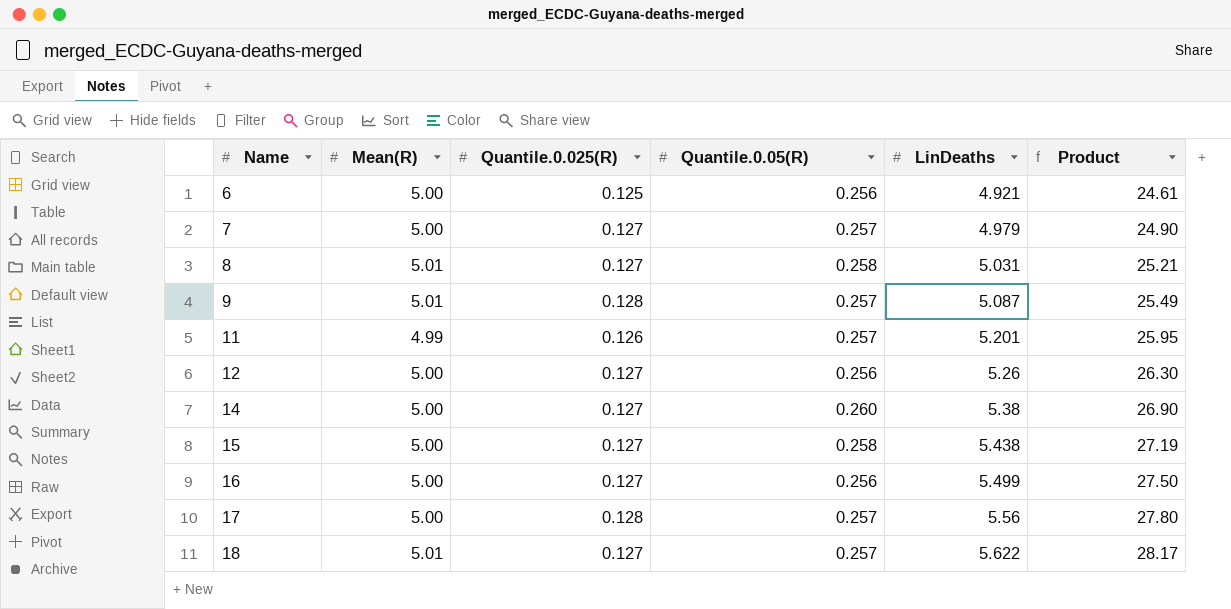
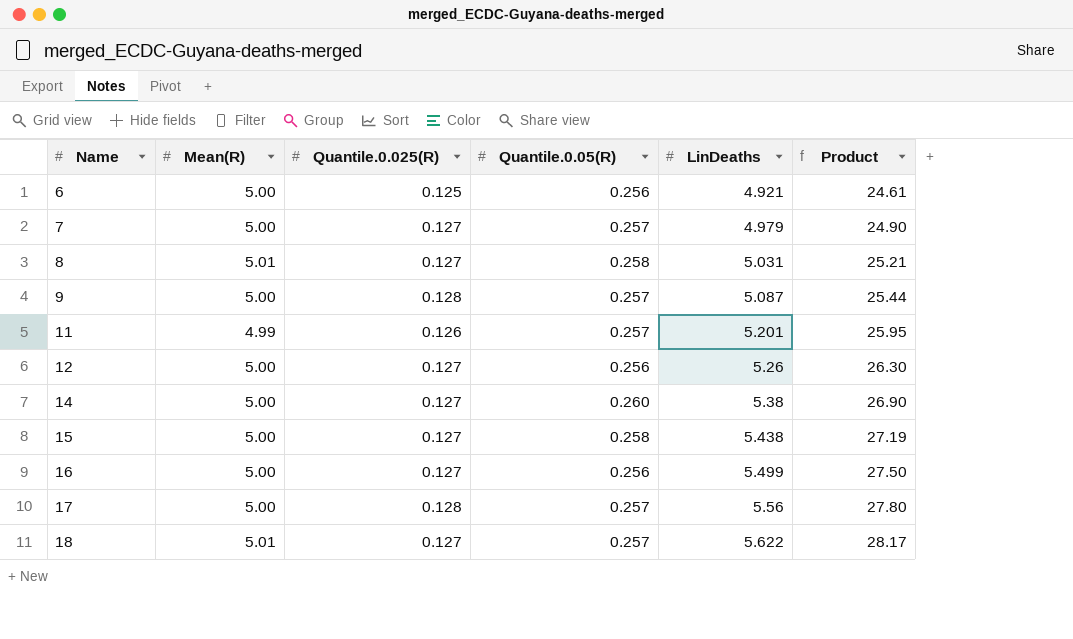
9 | Mean(R): 5.01 -> 5.00
9 | Product: 25.49 -> 25.44

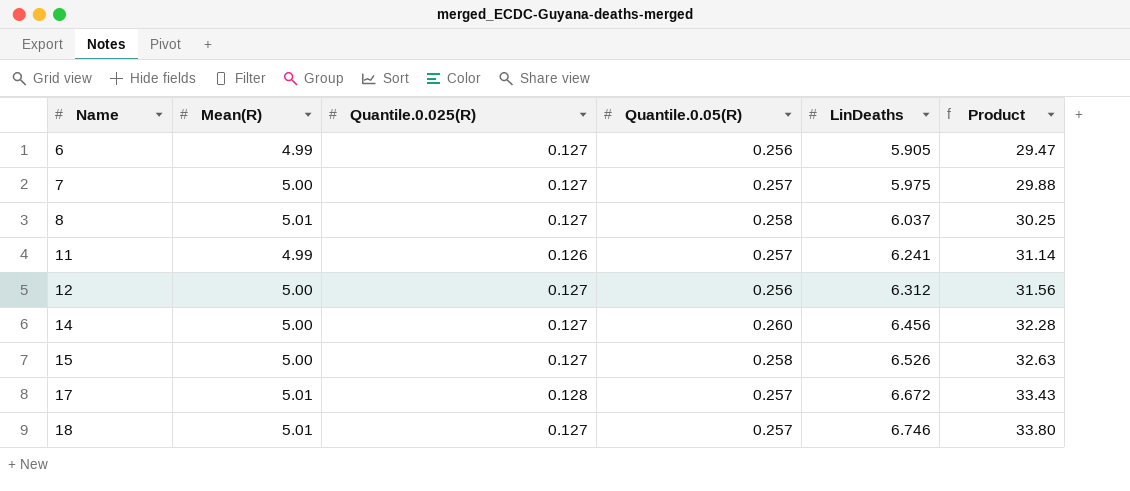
row 9: 5.00 | 0.128 | 0.257 | 5.087 | 25.44 -> none
row 16: 5.00 | 0.127 | 0.256 | 5.499 | 27.50 -> none
6 | Mean(R): 5.00 -> 4.99
6 | Quantile.0.025(R): 0.125 -> 0.127
6 | LinDeaths: 4.921 -> 5.905
6 | Product: 24.61 -> 29.47
7 | LinDeaths: 4.979 -> 5.975
7 | Product: 24.90 -> 29.88
8 | LinDeaths: 5.031 -> 6.037
8 | Product: 25.21 -> 30.25
11 | LinDeaths: 5.201 -> 6.241
11 | Product: 25.95 -> 31.14
12 | LinDeaths: 5.26 -> 6.312
12 | Product: 26.30 -> 31.56
14 | LinDeaths: 5.38 -> 6.456
14 | Product: 26.90 -> 32.28
15 | LinDeaths: 5.438 -> 6.526
15 | Product: 27.19 -> 32.63
17 | Mean(R): 5.00 -> 5.01
17 | LinDeaths: 5.56 -> 6.672
17 | Product: 27.80 -> 33.43
18 | LinDeaths: 5.622 -> 6.746
18 | Product: 28.17 -> 33.80

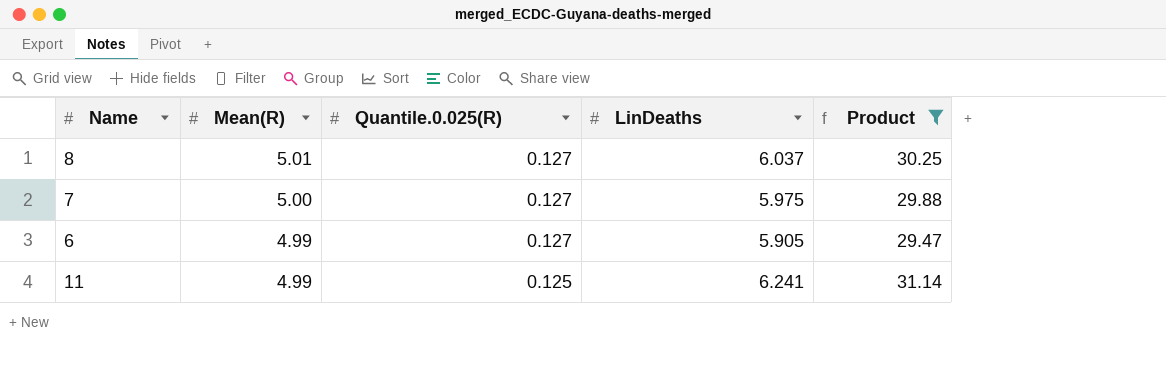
filter: none -> Product <= 31.14
row order: Name ascending -> Mean(R) descending
column Quantile.0.05(R) | position: 4 -> none
11 | Quantile.0.025(R): 0.126 -> 0.125

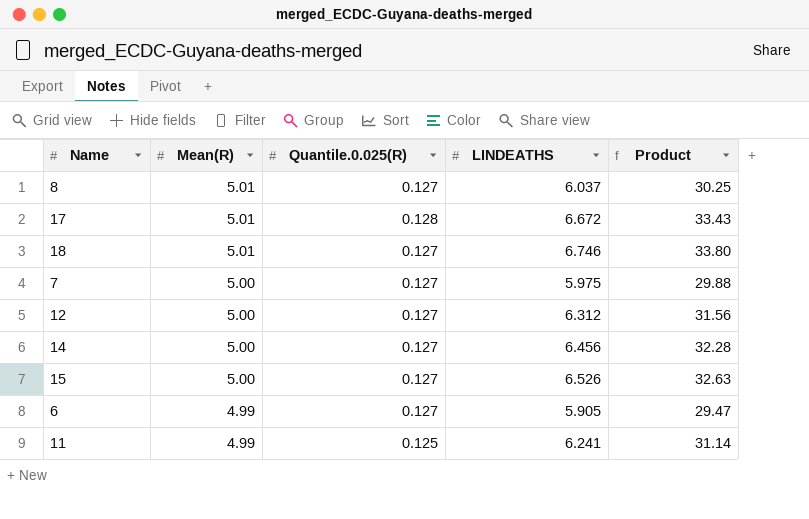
filter: Product <= 31.14 -> none
column name: LinDeaths -> LINDEATHS

